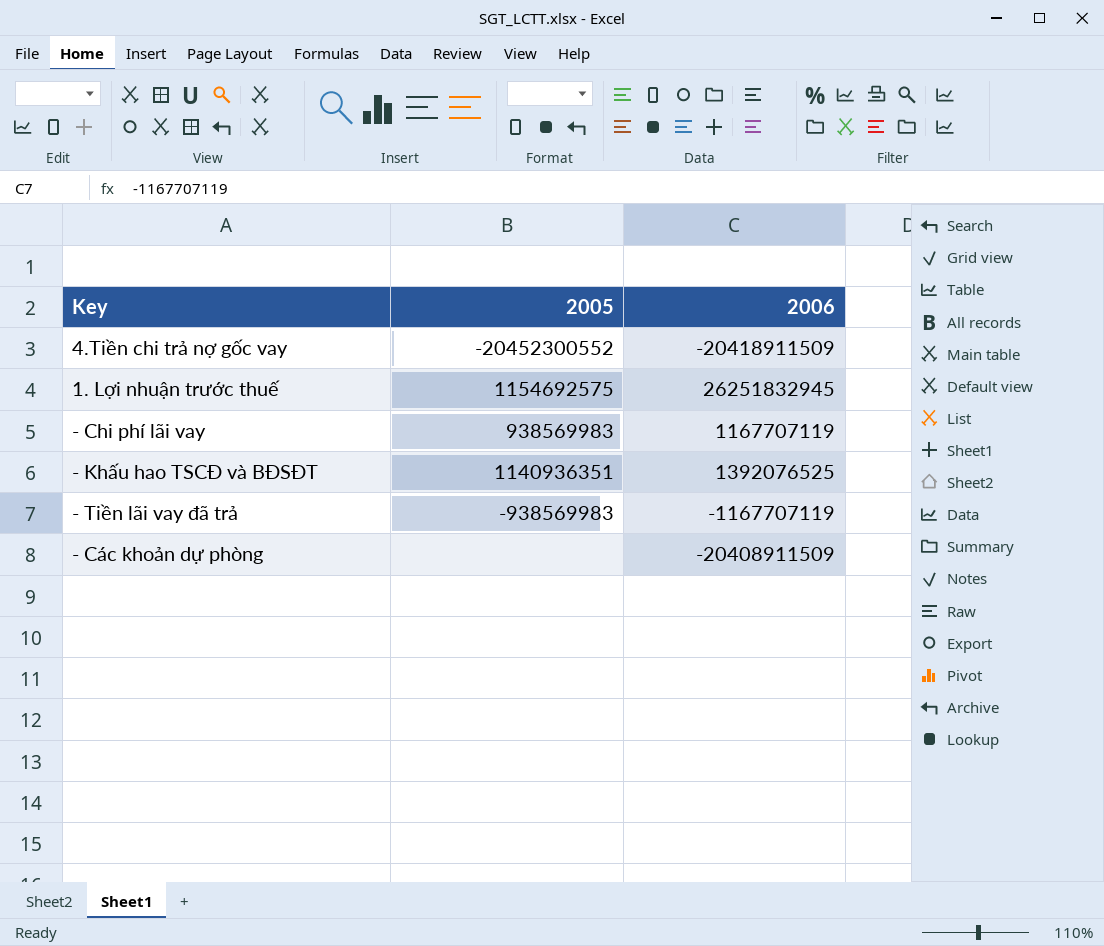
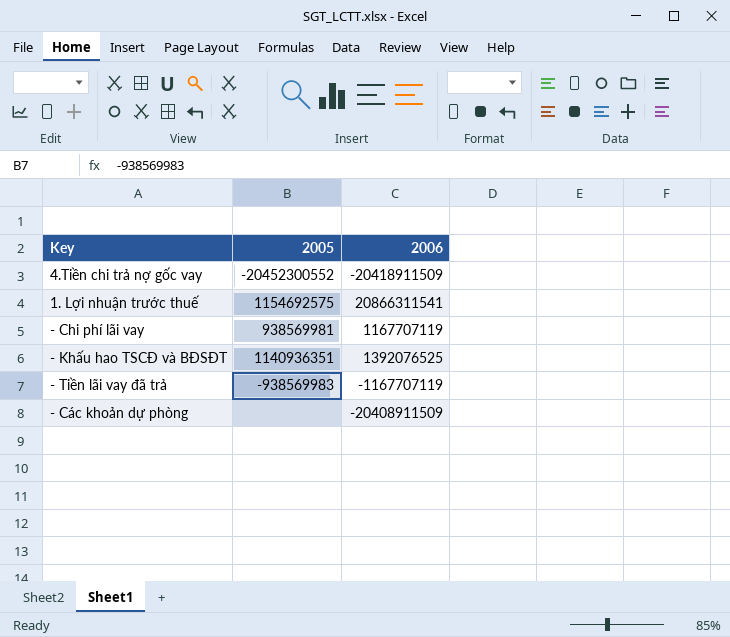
1. Lợi nhuận trước thuế | 2006: 26251832945 -> 20866311541
- Chi phí lãi vay | 2005: 938569983 -> 938569981

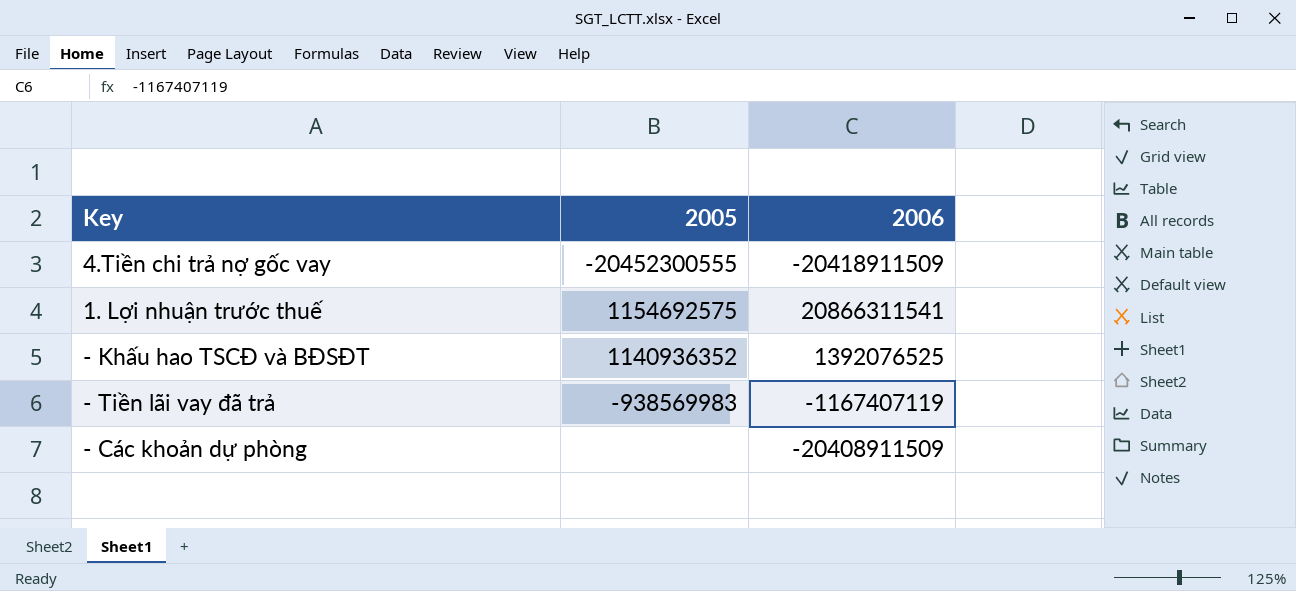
row - Chi phí lãi vay: 938569981 | 1167707119 -> none
4.Tiền chi trả nợ gốc vay | 2005: -20452300552 -> -20452300555
- Khấu hao TSCĐ và BĐSĐT | 2005: 1140936351 -> 1140936352
- Tiền lãi vay đã trả | 2006: -1167707119 -> -1167407119

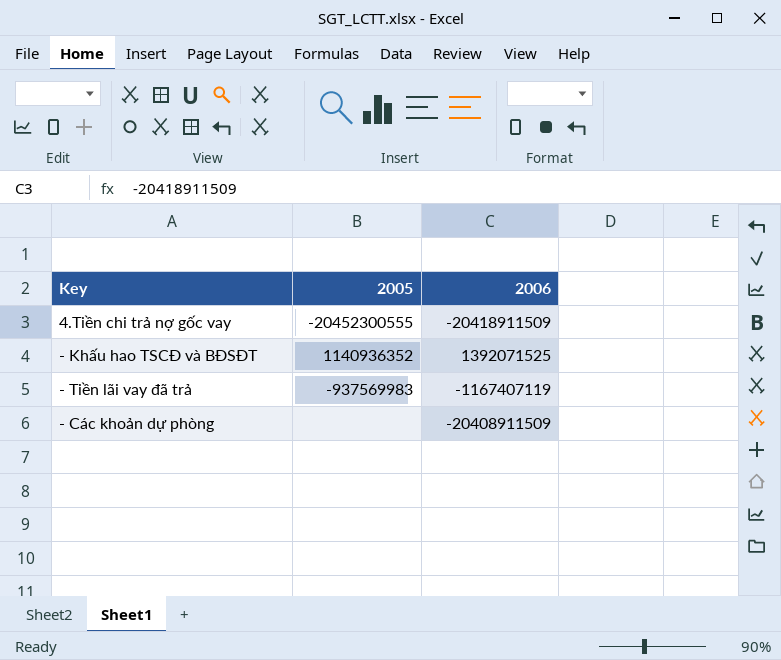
row 1. Lợi nhuận trước thuế: 1154692575 | 20866311541 -> none
- Khấu hao TSCĐ và BĐSĐT | 2006: 1392076525 -> 1392071525
- Tiền lãi vay đã trả | 2005: -938569983 -> -937569983

